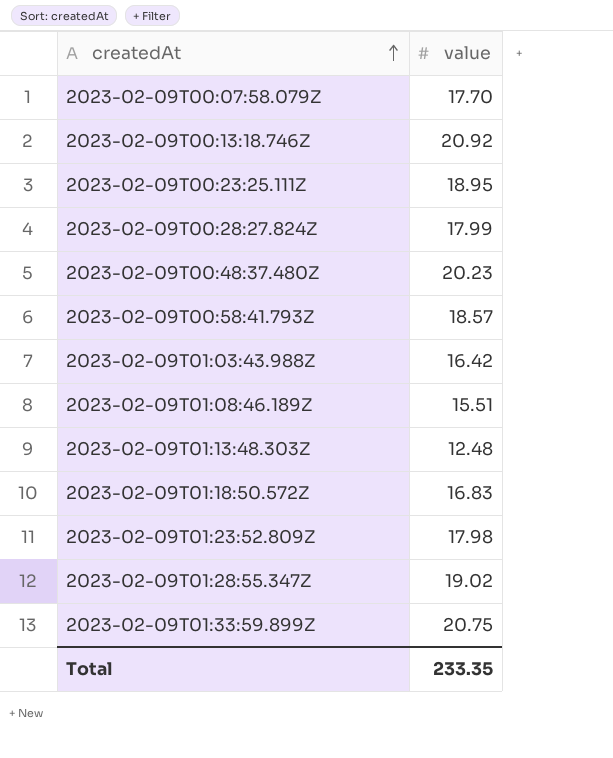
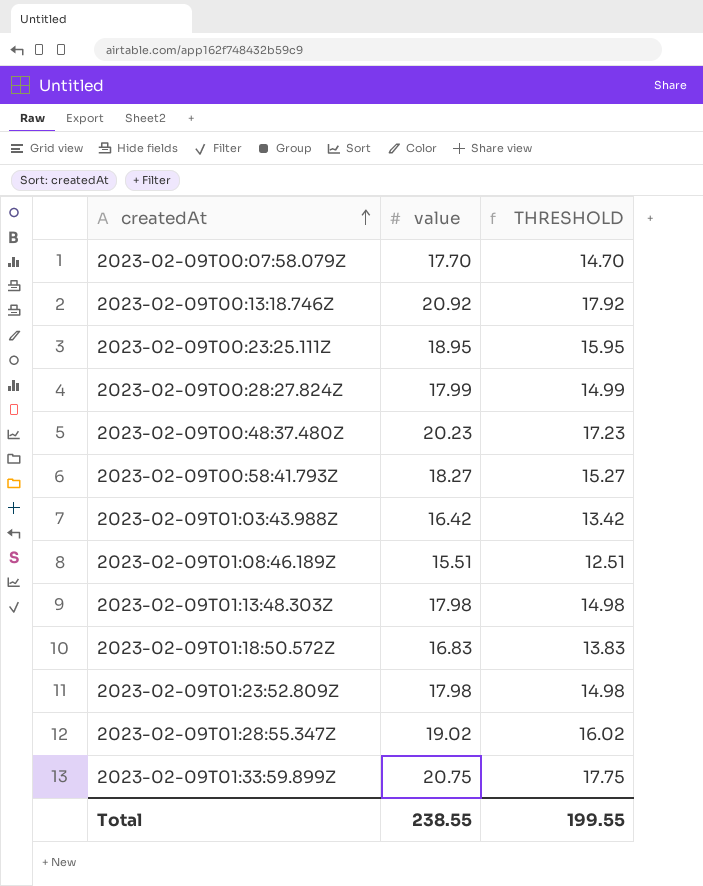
column THRESHOLD | formula: none -> [value] - 3
2023-02-09T00:58:41.793Z | value: 18.57 -> 18.27
2023-02-09T01:13:48.303Z | value: 12.48 -> 17.98
Total | value: 233.35 -> 238.55

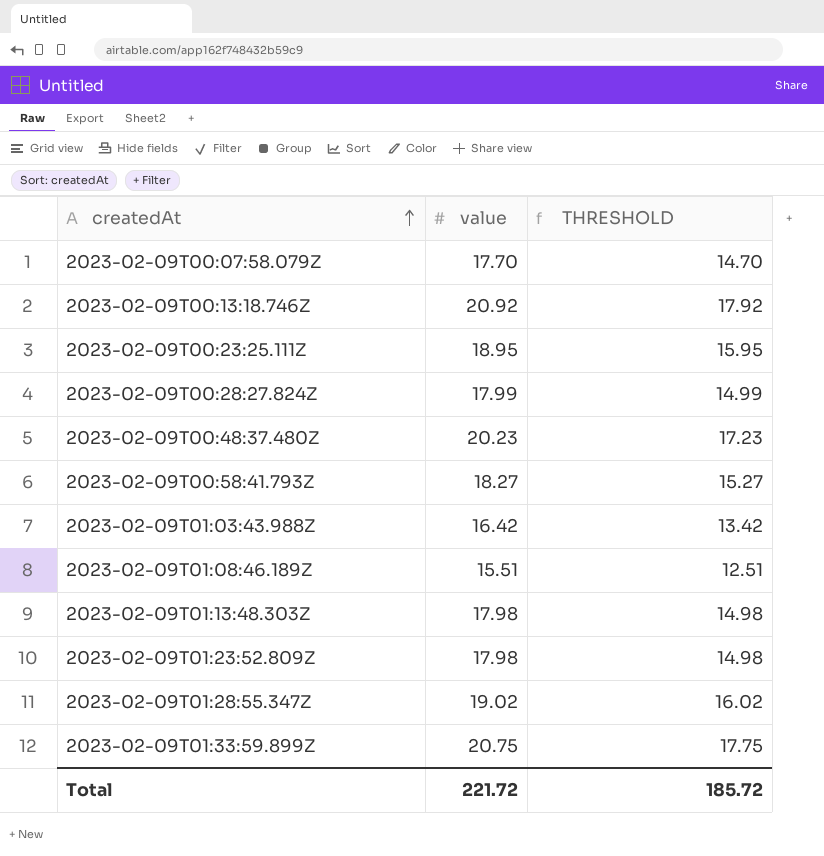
row 2023-02-09T01:18:50.572Z: 16.83 | 13.83 -> none
Total | value: 238.55 -> 221.72
Total | THRESHOLD: 199.55 -> 185.72

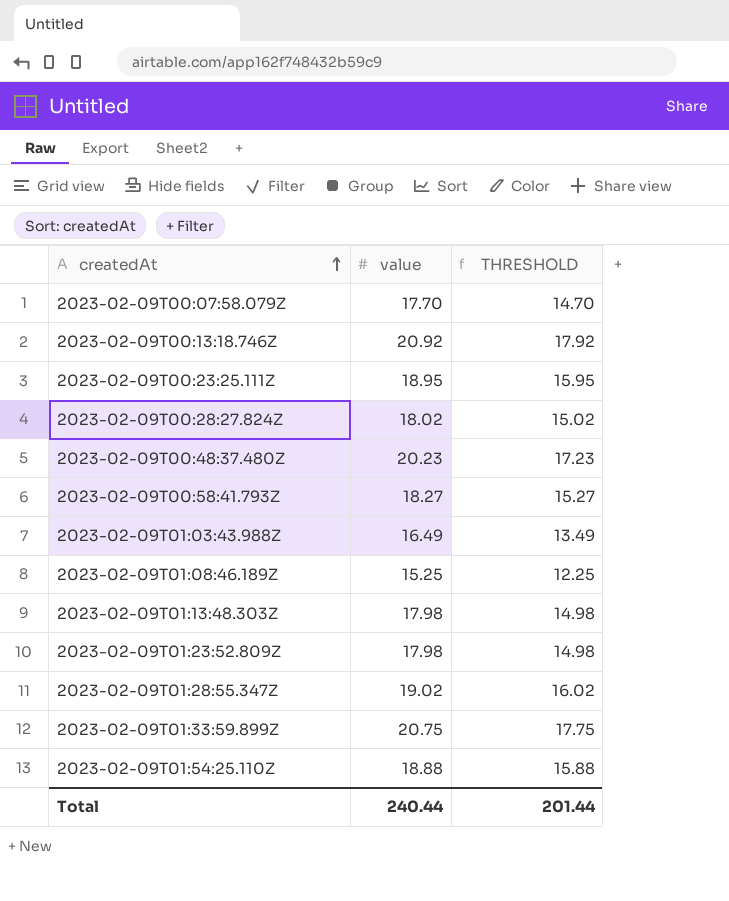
2023-02-09T00:28:27.824Z | value: 17.99 -> 18.02
2023-02-09T00:28:27.824Z | THRESHOLD: 14.99 -> 15.02
2023-02-09T01:03:43.988Z | value: 16.42 -> 16.49
2023-02-09T01:03:43.988Z | THRESHOLD: 13.42 -> 13.49
2023-02-09T01:08:46.189Z | value: 15.51 -> 15.25
2023-02-09T01:08:46.189Z | THRESHOLD: 12.51 -> 12.25
row 2023-02-09T01:54:25.110Z: none -> 18.88 | 15.88
Total | value: 221.72 -> 240.44
Total | THRESHOLD: 185.72 -> 201.44

